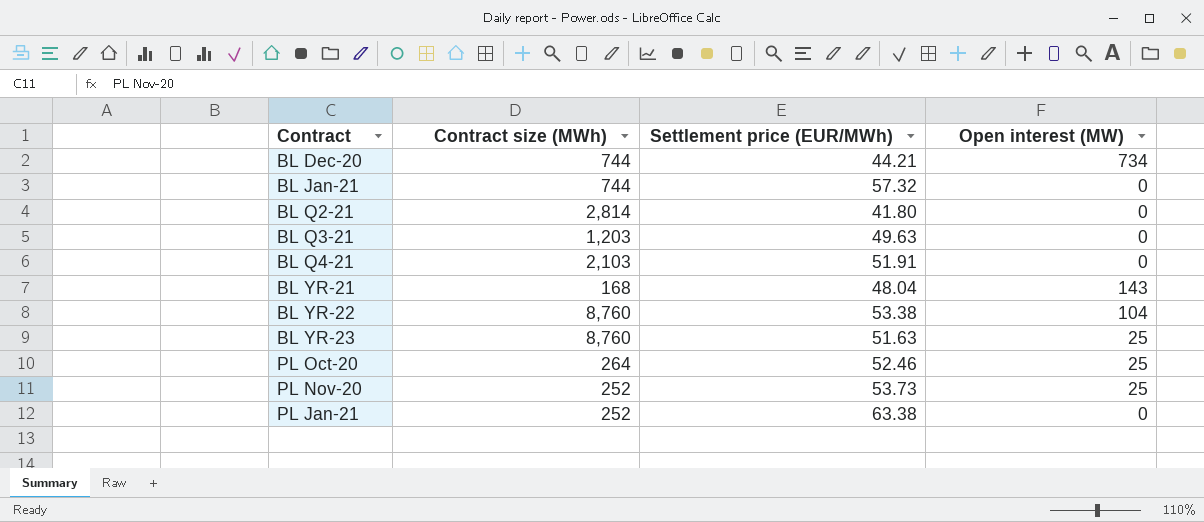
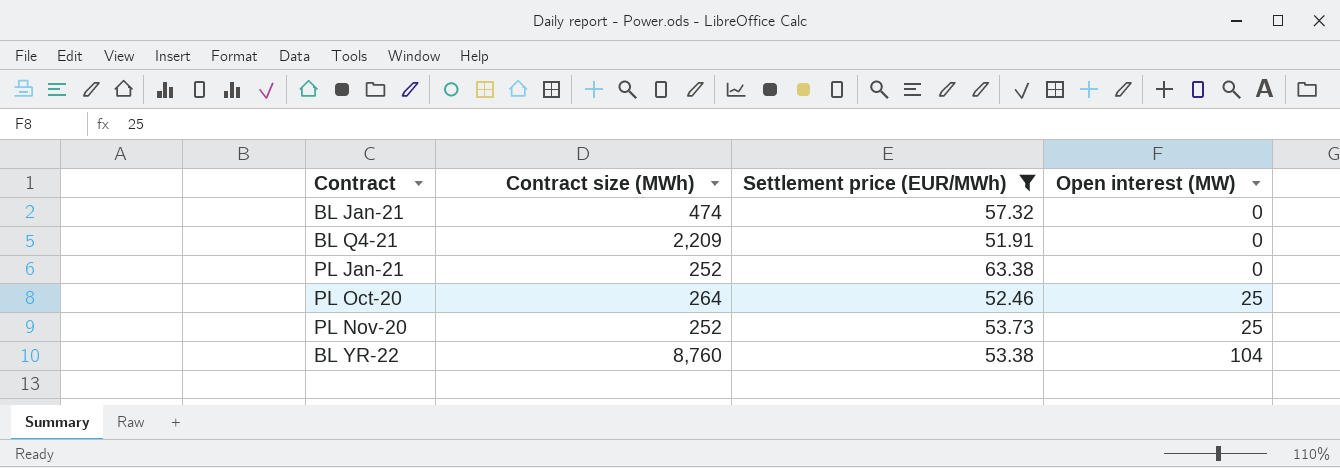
filter: none -> Settlement price (EUR/MWh) >= 51.91
row order: none -> Open interest (MW) ascending
BL Jan-21 | Contract size (MWh): 744 -> 474
BL Q4-21 | Contract size (MWh): 2,103 -> 2,209

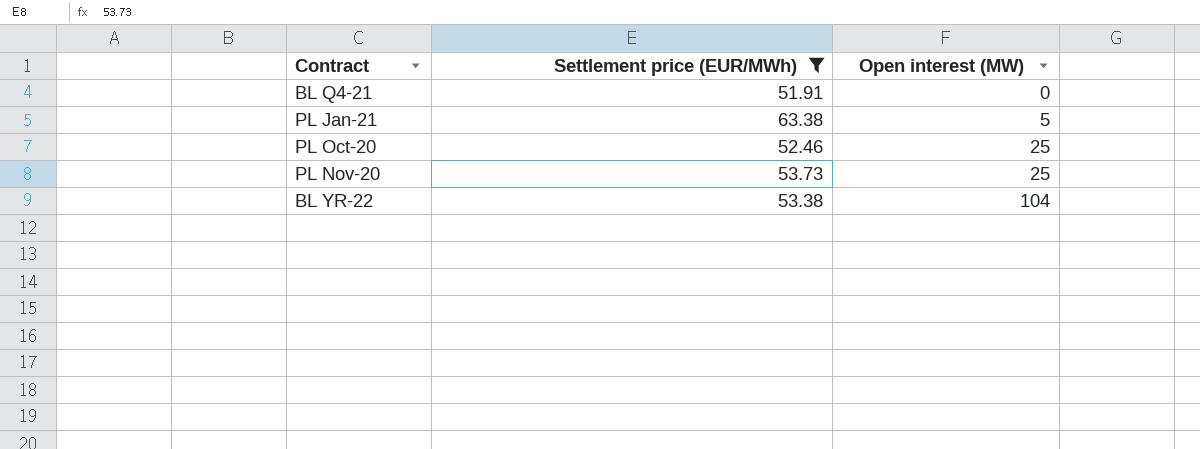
column Contract size (MWh) | position: 2 -> none
row BL Jan-21: 474 | 57.32 | 0 -> none
PL Jan-21 | Open interest (MW): 0 -> 5

